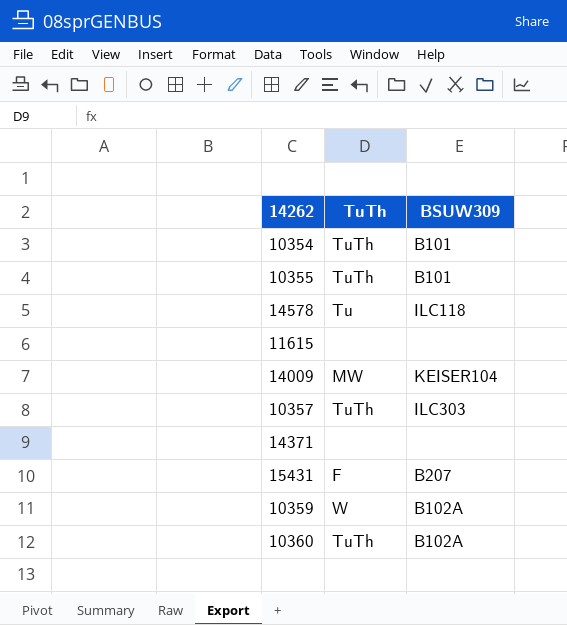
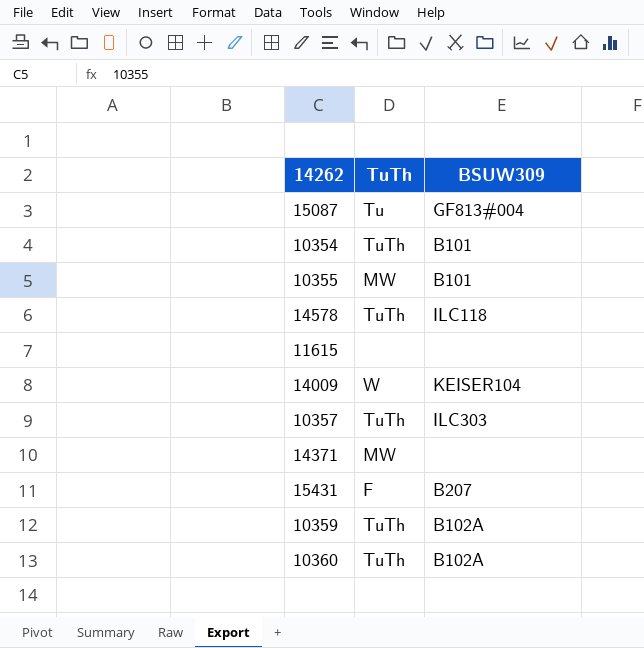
row 15087: none -> Tu | GF813#004
10355 | TuTh: TuTh -> MW
14578 | TuTh: Tu -> TuTh
14009 | TuTh: MW -> W
14371 | TuTh: none -> MW
10359 | TuTh: W -> TuTh

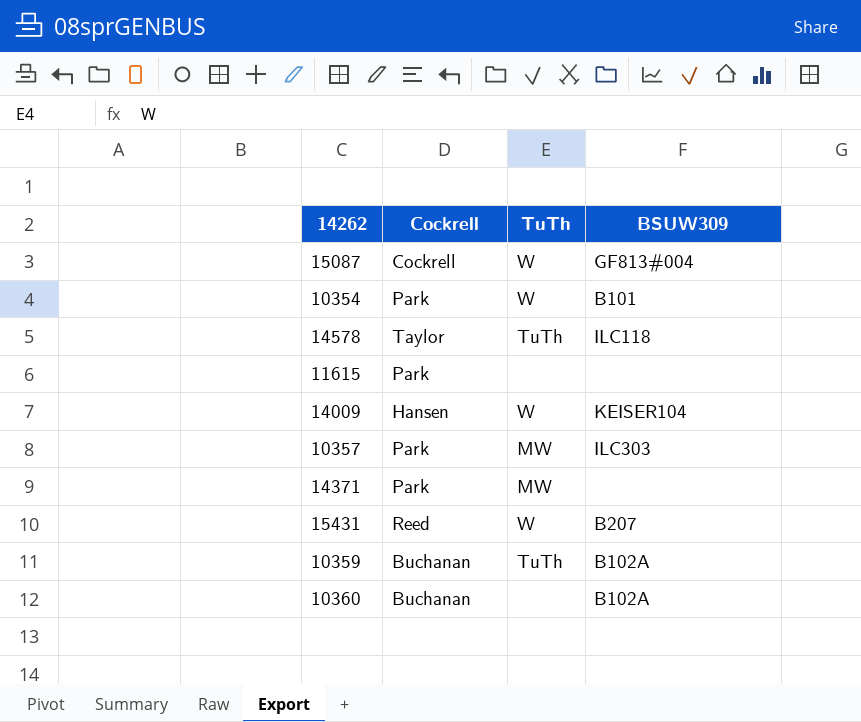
column Cockrell | position: none -> 2
row 10355: MW | B101 -> none
15087 | TuTh: Tu -> W
10354 | TuTh: TuTh -> W
10357 | TuTh: TuTh -> MW
15431 | TuTh: F -> W
10360 | TuTh: TuTh -> none

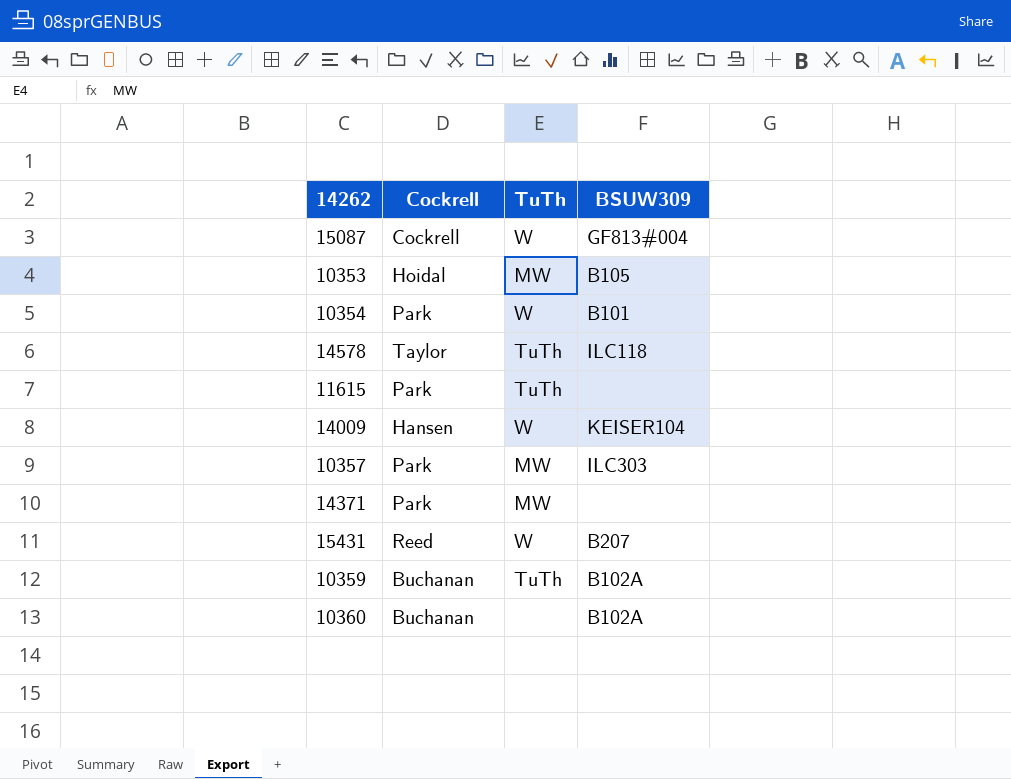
row 10353: none -> Hoidal | MW | B105
11615 | TuTh: none -> TuTh

